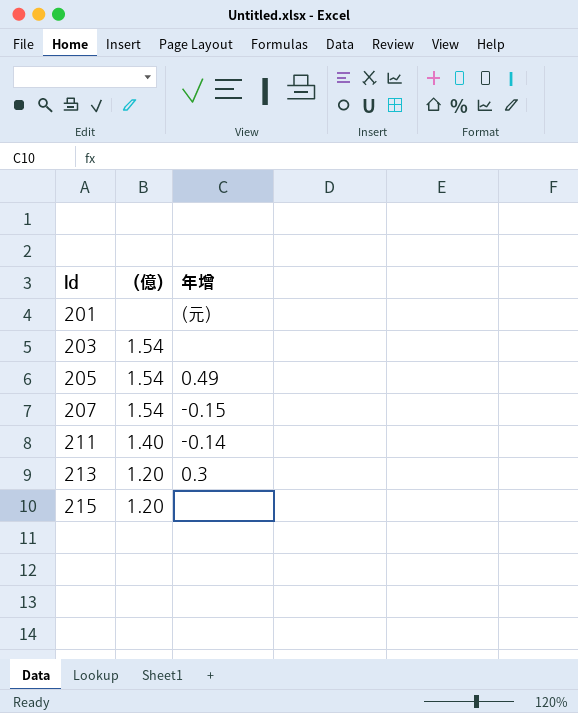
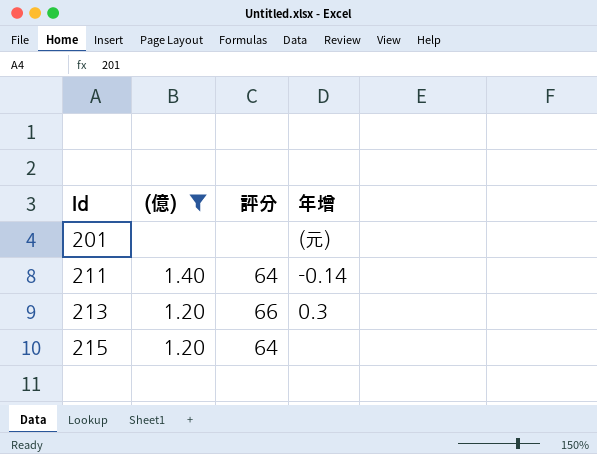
filter: none -> (億) != 1.54
column 評分 | position: none -> 3

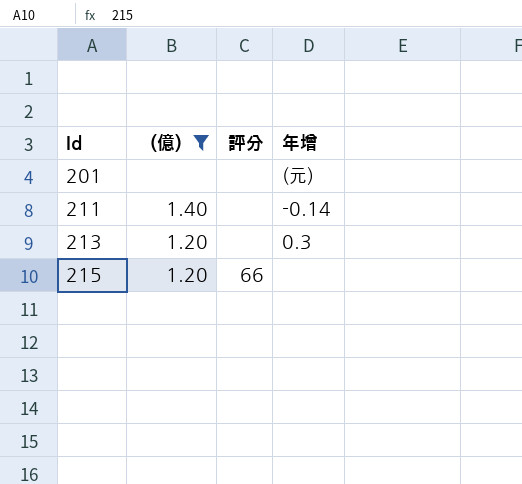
211 | 評分: 64 -> none
213 | 評分: 66 -> none
215 | 評分: 64 -> 66

